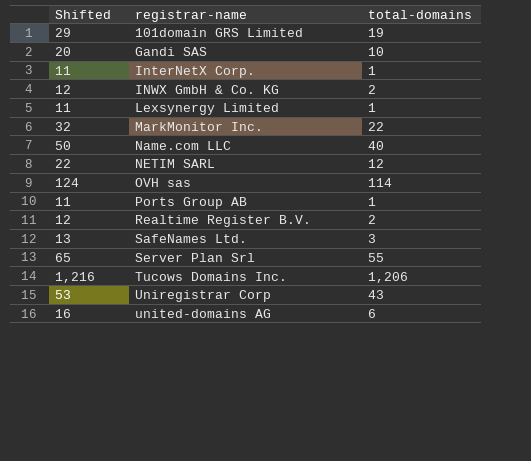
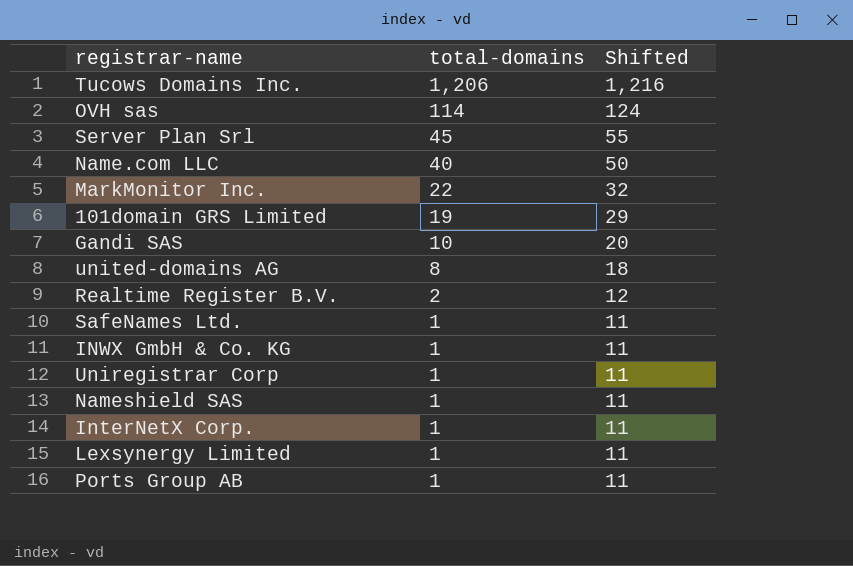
row order: registrar-name ascending -> total-domains descending
column Shifted | position: 1 -> 3
row NETIM SARL: 22 | 12 -> none
Server Plan Srl | total-domains: 55 -> 45
Server Plan Srl | Shifted: 65 -> 55
united-domains AG | total-domains: 6 -> 8
united-domains AG | Shifted: 16 -> 18
SafeNames Ltd. | total-domains: 3 -> 1
SafeNames Ltd. | Shifted: 13 -> 11
INWX GmbH & Co. KG | total-domains: 2 -> 1
INWX GmbH & Co. KG | Shifted: 12 -> 11
Uniregistrar Corp | total-domains: 43 -> 1
Uniregistrar Corp | Shifted: 53 -> 11
row Nameshield SAS: none -> 1 | 11

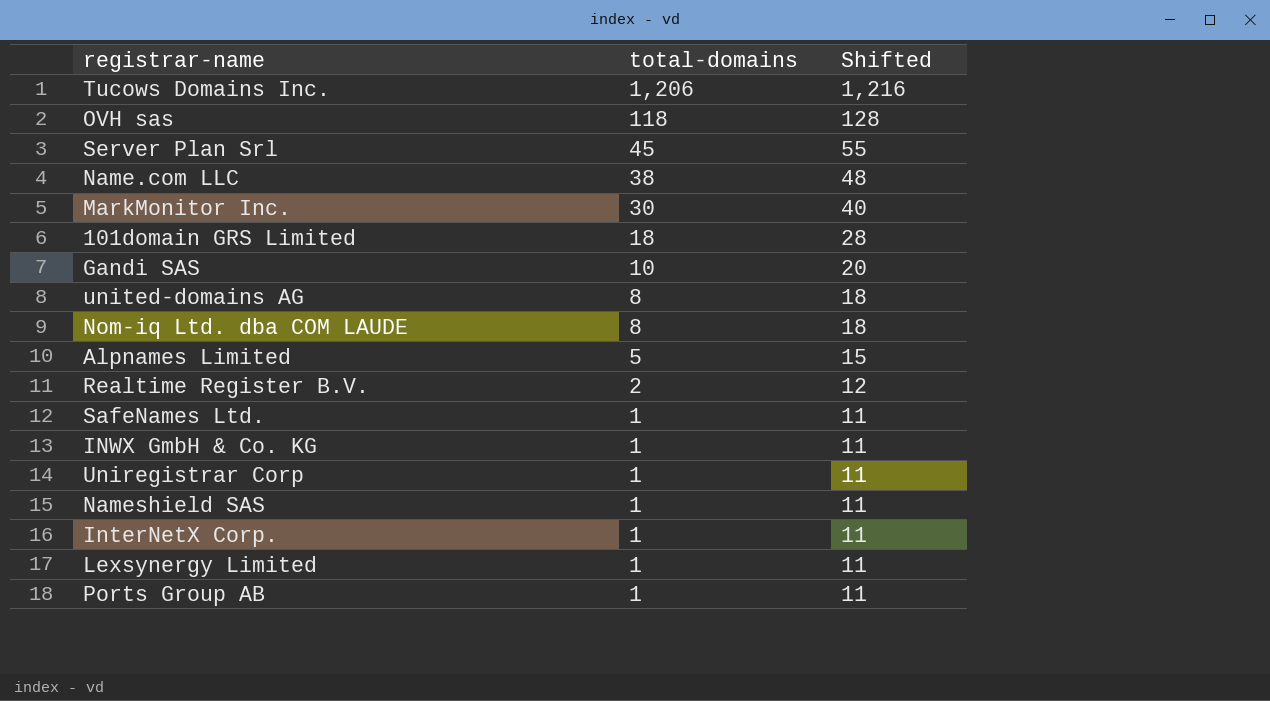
OVH sas | total-domains: 114 -> 118
OVH sas | Shifted: 124 -> 128
Name.com LLC | total-domains: 40 -> 38
Name.com LLC | Shifted: 50 -> 48
MarkMonitor Inc. | total-domains: 22 -> 30
MarkMonitor Inc. | Shifted: 32 -> 40
101domain GRS Limited | total-domains: 19 -> 18
101domain GRS Limited | Shifted: 29 -> 28
row Nom-iq Ltd. dba COM LAUDE: none -> 8 | 18
row Alpnames Limited: none -> 5 | 15

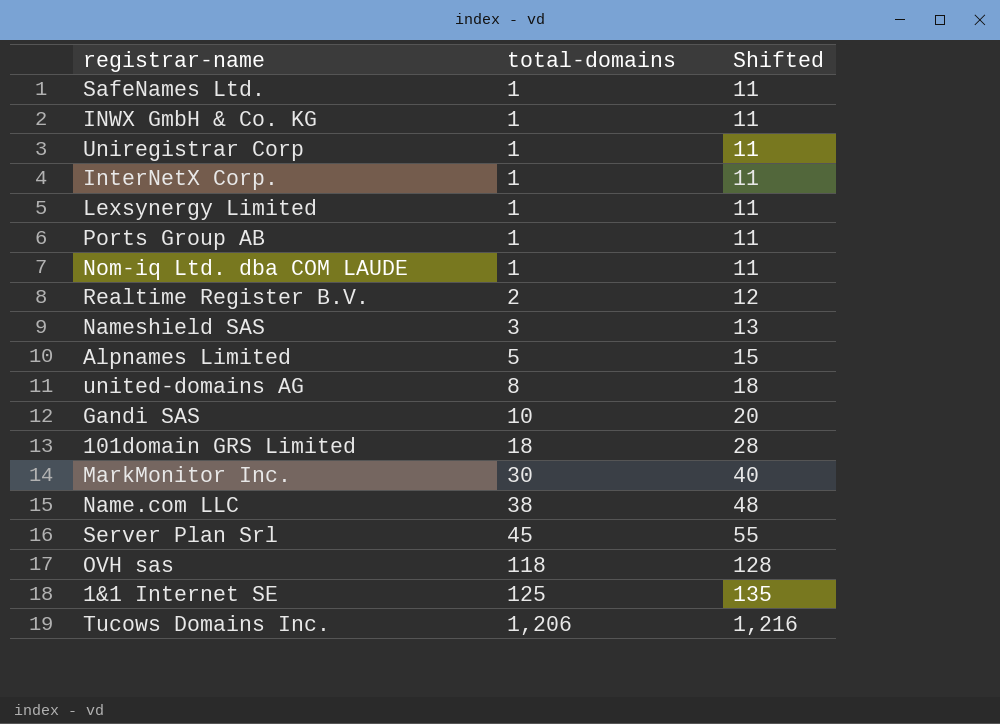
row order: total-domains descending -> total-domains ascending
Nom-iq Ltd. dba COM LAUDE | total-domains: 8 -> 1
Nom-iq Ltd. dba COM LAUDE | Shifted: 18 -> 11
Nameshield SAS | total-domains: 1 -> 3
Nameshield SAS | Shifted: 11 -> 13
row 1&1 Internet SE: none -> 125 | 135

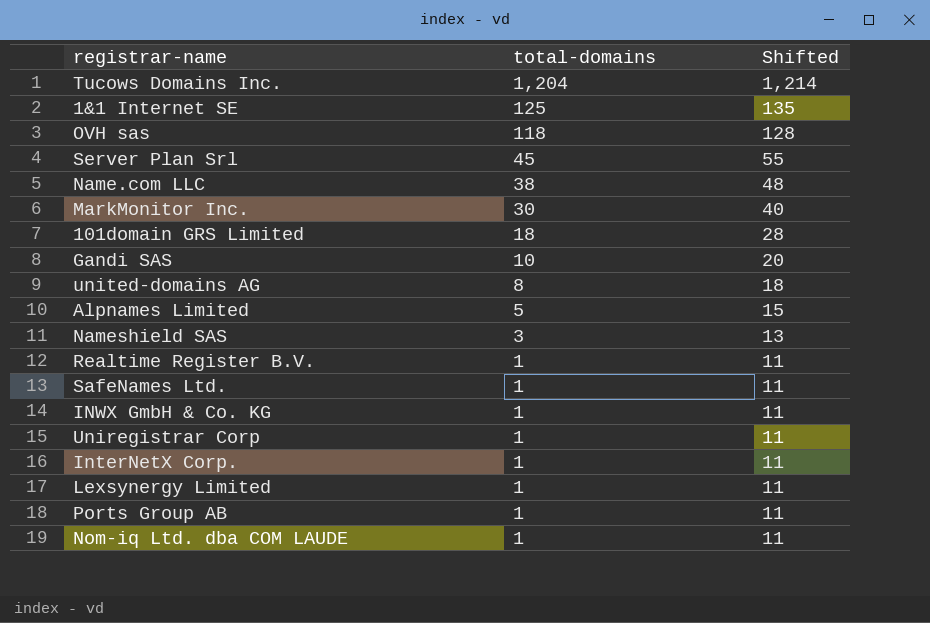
row order: total-domains ascending -> total-domains descending
Tucows Domains Inc. | total-domains: 1,206 -> 1,204
Tucows Domains Inc. | Shifted: 1,216 -> 1,214
Realtime Register B.V. | total-domains: 2 -> 1
Realtime Register B.V. | Shifted: 12 -> 11

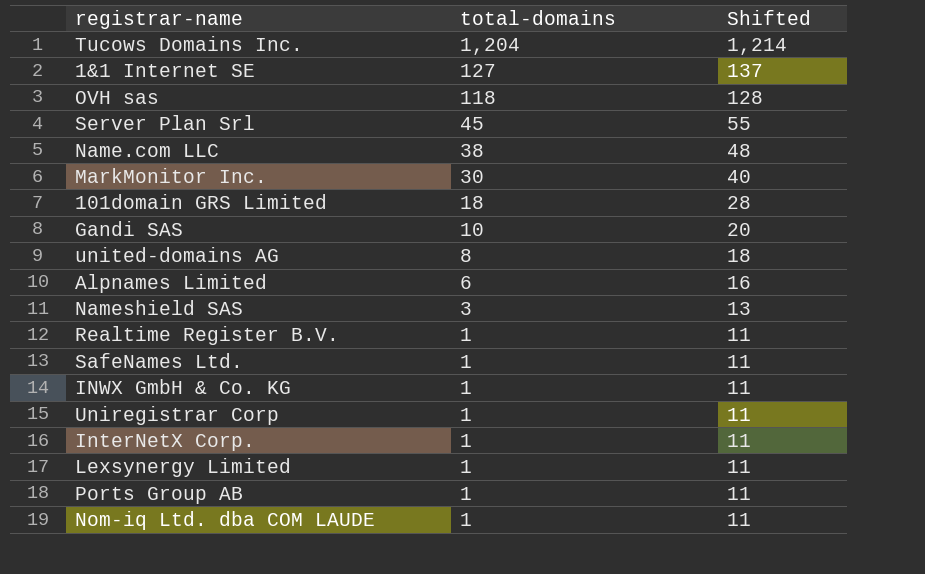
1&1 Internet SE | total-domains: 125 -> 127
1&1 Internet SE | Shifted: 135 -> 137
Alpnames Limited | total-domains: 5 -> 6
Alpnames Limited | Shifted: 15 -> 16

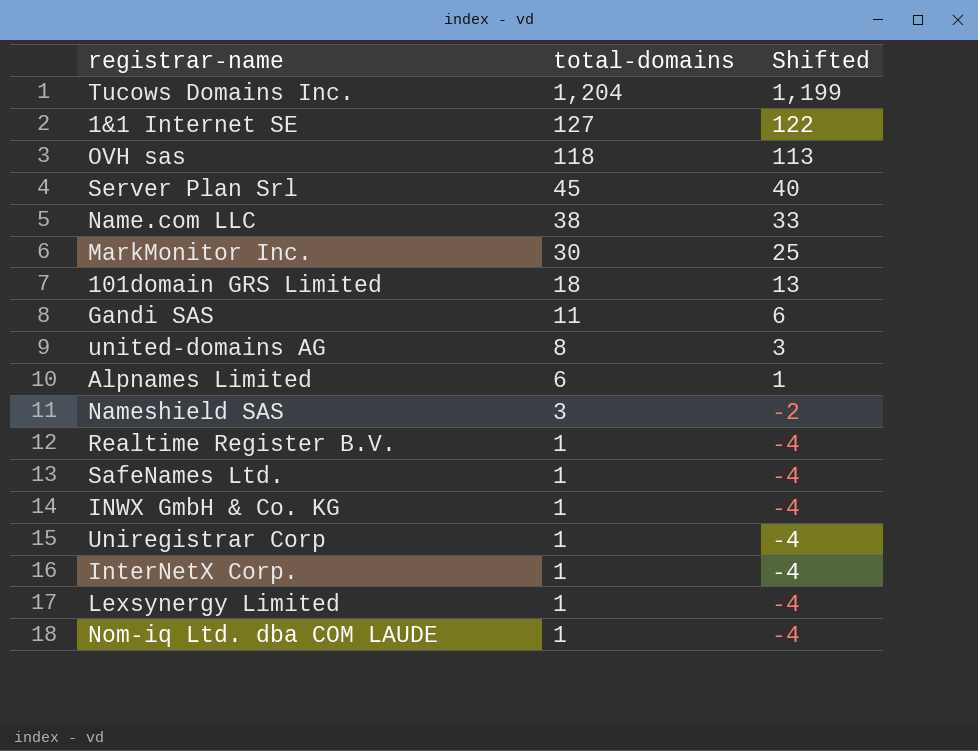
column Shifted | formula: [total-domains] + 10 -> [total-domains] - 5
row Ports Group AB: 1 | 11 -> none
Gandi SAS | total-domains: 10 -> 11

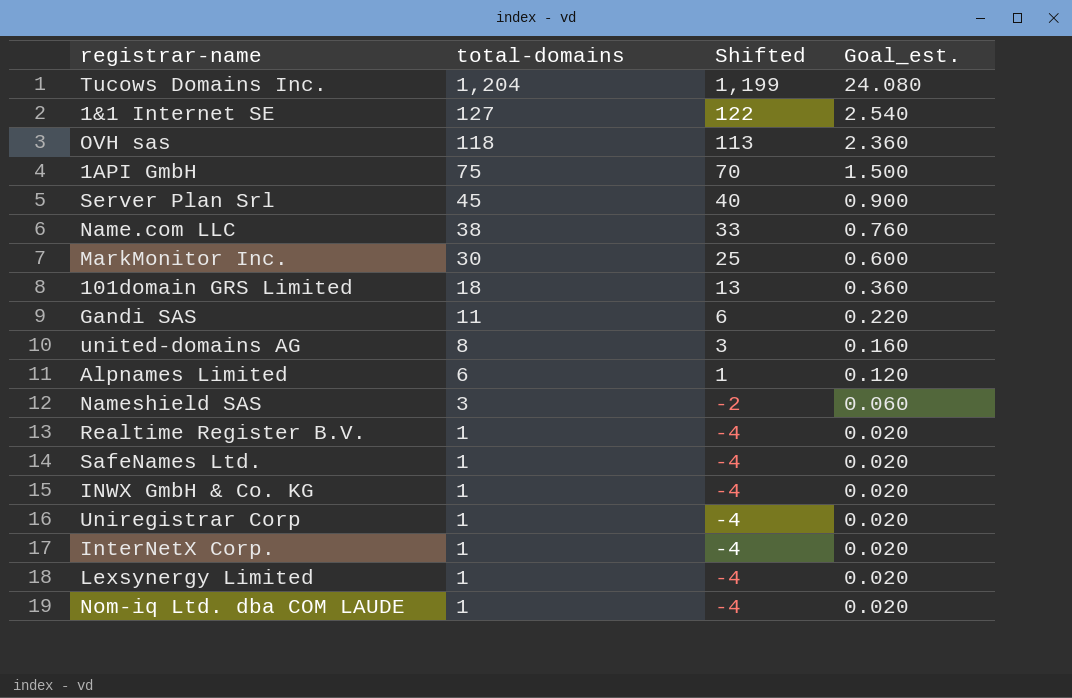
column Goal_est. | formula: none -> [total-domains] * 0.02
row 1API GmbH: none -> 75 | 70 | 1.500

